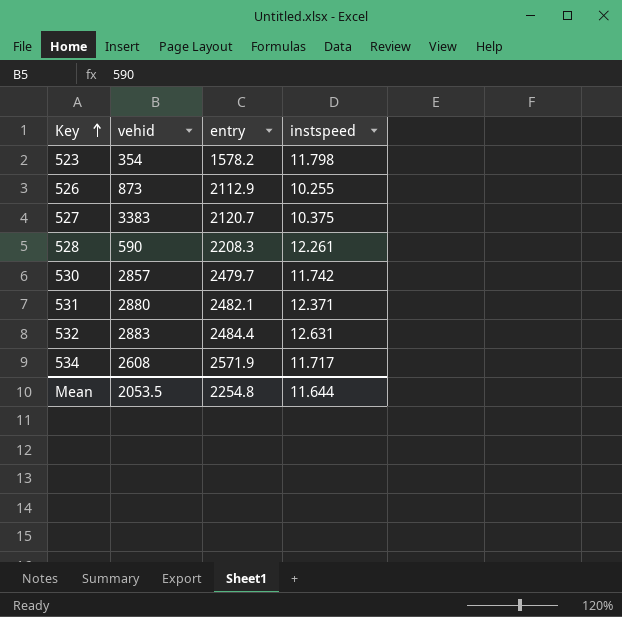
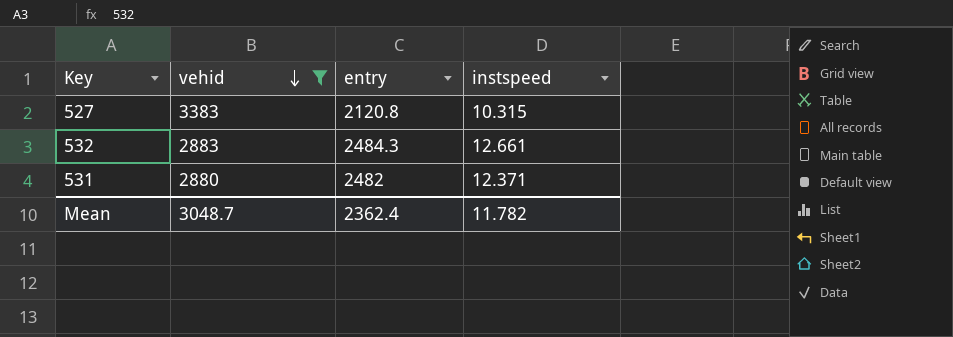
filter: none -> vehid >= 2880
row order: Key ascending -> vehid descending
527 | entry: 2120.7 -> 2120.8
527 | instspeed: 10.375 -> 10.315
532 | entry: 2484.4 -> 2484.3
532 | instspeed: 12.631 -> 12.661
531 | entry: 2482.1 -> 2482
Mean | vehid: 2053.5 -> 3048.7
Mean | entry: 2254.8 -> 2362.4
Mean | instspeed: 11.644 -> 11.782

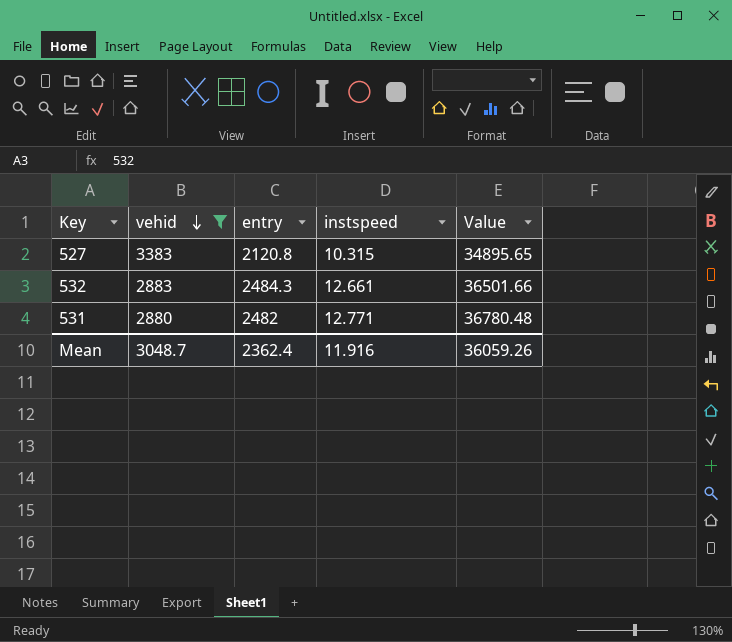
column Value | formula: none -> [vehid] * [instspeed]
531 | instspeed: 12.371 -> 12.771
Mean | instspeed: 11.782 -> 11.916

